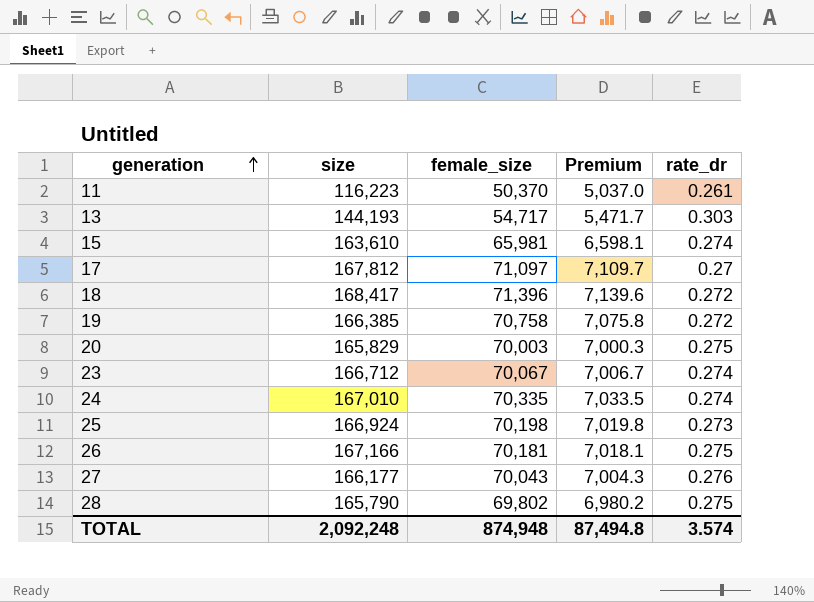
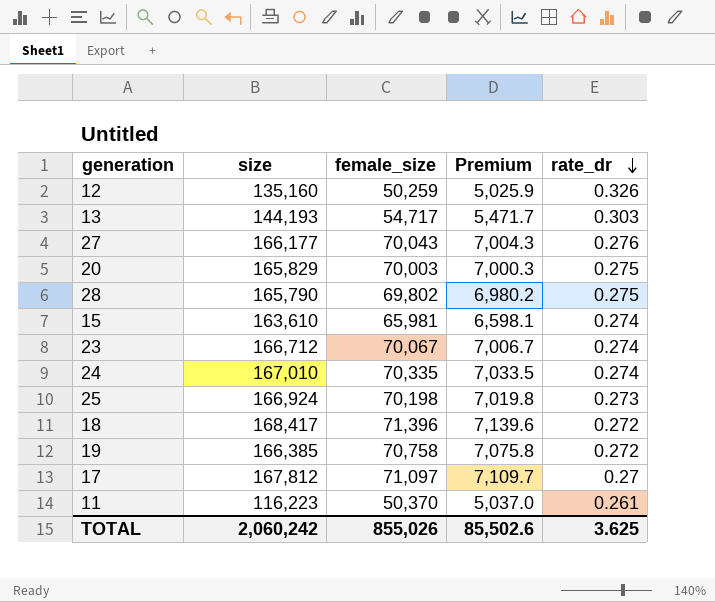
row order: generation ascending -> rate_dr descending
row 26: 167,166 | 70,181 | 7,018.1 | 0.275 -> none
row 12: none -> 135,160 | 50,259 | 5,025.9 | 0.326
TOTAL | size: 2,092,248 -> 2,060,242
TOTAL | female_size: 874,948 -> 855,026
TOTAL | Premium: 87,494.8 -> 85,502.6
TOTAL | rate_dr: 3.574 -> 3.625

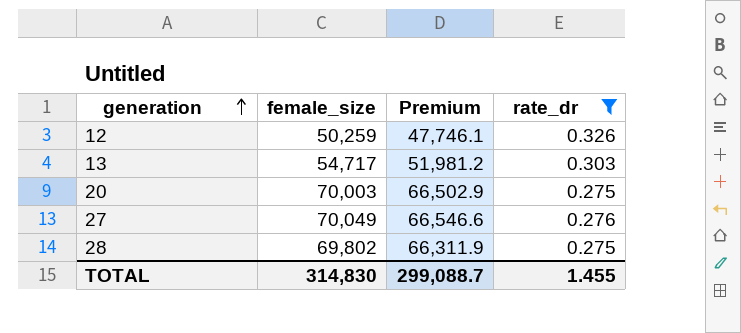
filter: none -> rate_dr >= 0.275
row order: rate_dr descending -> generation ascending
column size | position: 2 -> none
column Premium | formula: [female_size] * 0.1 -> [female_size] * 0.95
27 | female_size: 70,043 -> 70,049
TOTAL | female_size: 855,026 -> 314,830
TOTAL | Premium: 85,502.6 -> 299,088.7
TOTAL | rate_dr: 3.625 -> 1.455

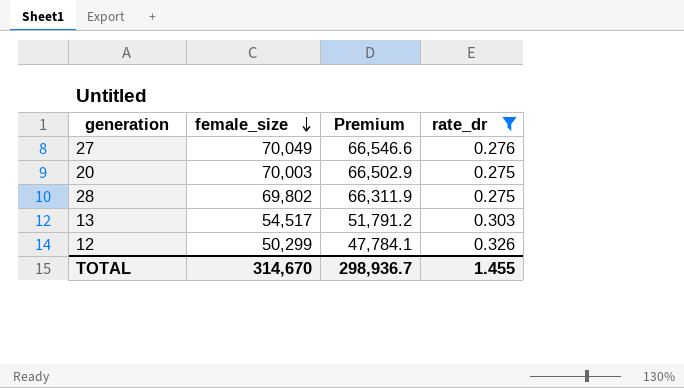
row order: generation ascending -> female_size descending
13 | female_size: 54,717 -> 54,517
13 | Premium: 51,981.2 -> 51,791.2
12 | female_size: 50,259 -> 50,299
12 | Premium: 47,746.1 -> 47,784.1
TOTAL | female_size: 314,830 -> 314,670
TOTAL | Premium: 299,088.7 -> 298,936.7

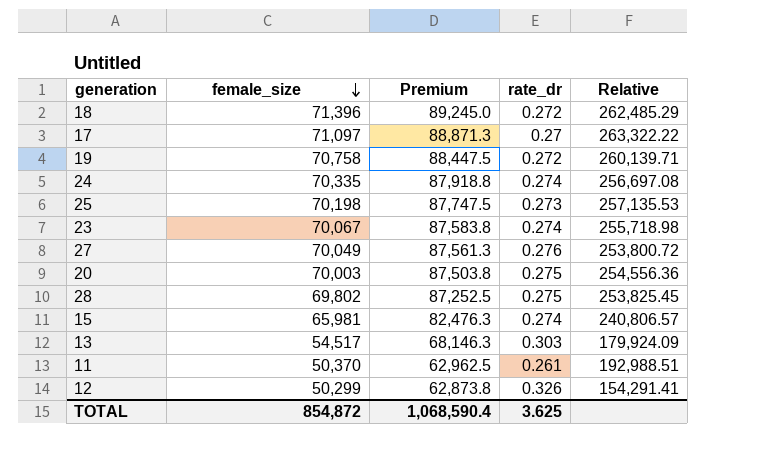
filter: rate_dr >= 0.275 -> none
column Premium | formula: [female_size] * 0.95 -> [female_size] * 1.25
column Relative | formula: none -> [female_size] / [rate_dr]
TOTAL | female_size: 314,670 -> 854,872
TOTAL | Premium: 298,936.7 -> 1,068,590.4
TOTAL | rate_dr: 1.455 -> 3.625

